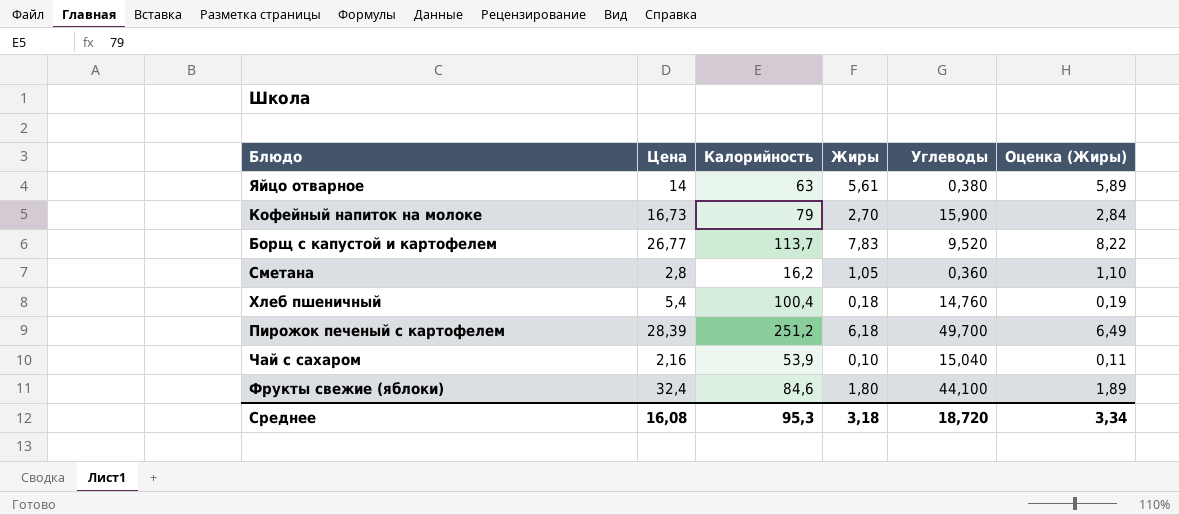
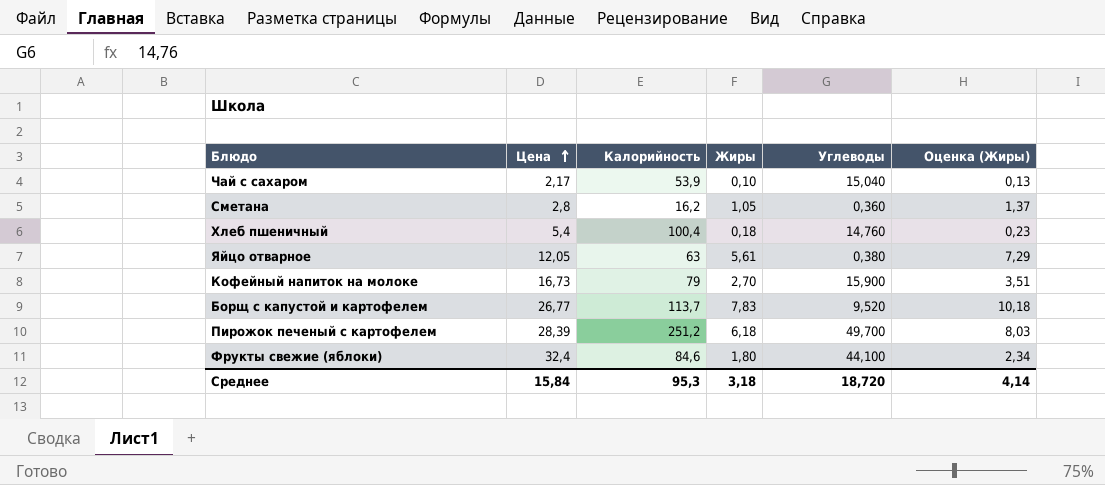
row order: none -> Цена ascending
column Оценка (Жиры) | formula: [Жиры] * 1,05 -> [Жиры] * 1,3
Чай с сахаром | Цена: 2,16 -> 2,17
Яйцо отварное | Цена: 14 -> 12,05
Среднее | Цена: 16,08 -> 15,84
Среднее | Оценка (Жиры): 3,34 -> 4,14

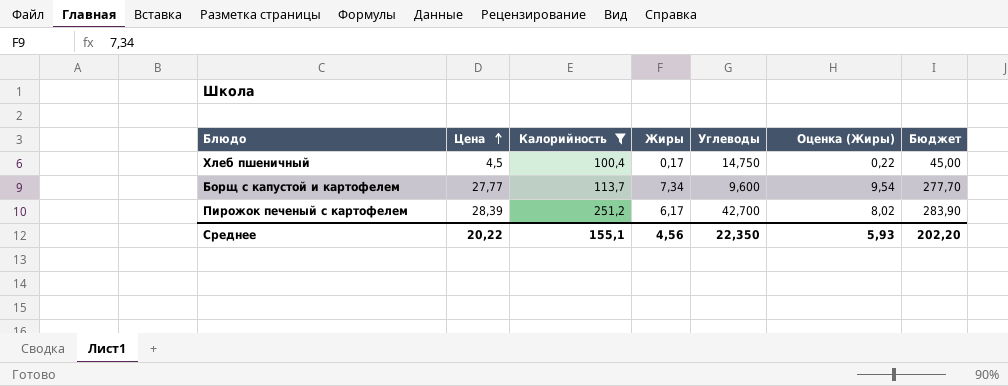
filter: none -> Калорийность >= 100,4
column Бюджет | formula: none -> [Цена] * 10
Хлеб пшеничный | Цена: 5,4 -> 4,5
Хлеб пшеничный | Жиры: 0,18 -> 0,17
Хлеб пшеничный | Углеводы: 14,760 -> 14,750
Хлеб пшеничный | Оценка (Жиры): 0,23 -> 0,22
Борщ с капустой и картофелем | Цена: 26,77 -> 27,77
Борщ с капустой и картофелем | Жиры: 7,83 -> 7,34
Борщ с капустой и картофелем | Углеводы: 9,520 -> 9,600
Борщ с капустой и картофелем | Оценка (Жиры): 10,18 -> 9,54
Пирожок печеный с картофелем | Жиры: 6,18 -> 6,17
Пирожок печеный с картофелем | Углеводы: 49,700 -> 42,700
Пирожок печеный с картофелем | Оценка (Жиры): 8,03 -> 8,02
Среднее | Цена: 15,84 -> 20,22
Среднее | Калорийность: 95,3 -> 155,1
Среднее | Жиры: 3,18 -> 4,56
Среднее | Углеводы: 18,720 -> 22,350
Среднее | Оценка (Жиры): 4,14 -> 5,93

